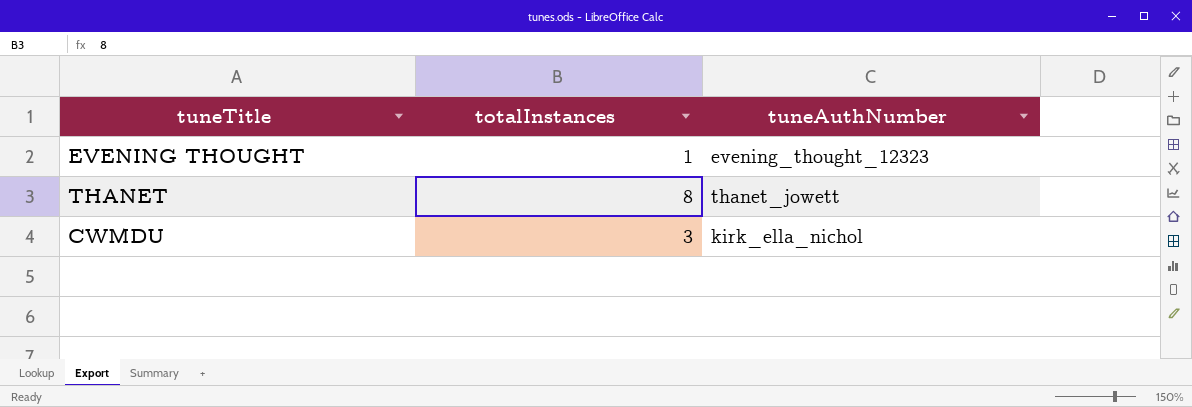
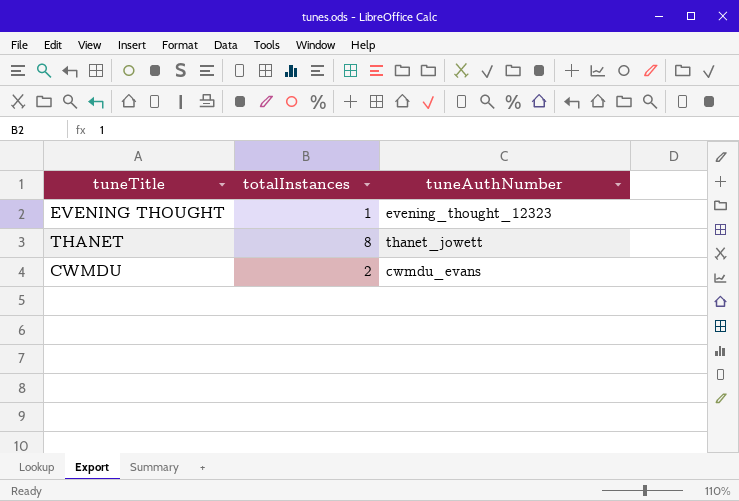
CWMDU | totalInstances: 3 -> 2
CWMDU | tuneAuthNumber: kirk_ella_nichol -> cwmdu_evans

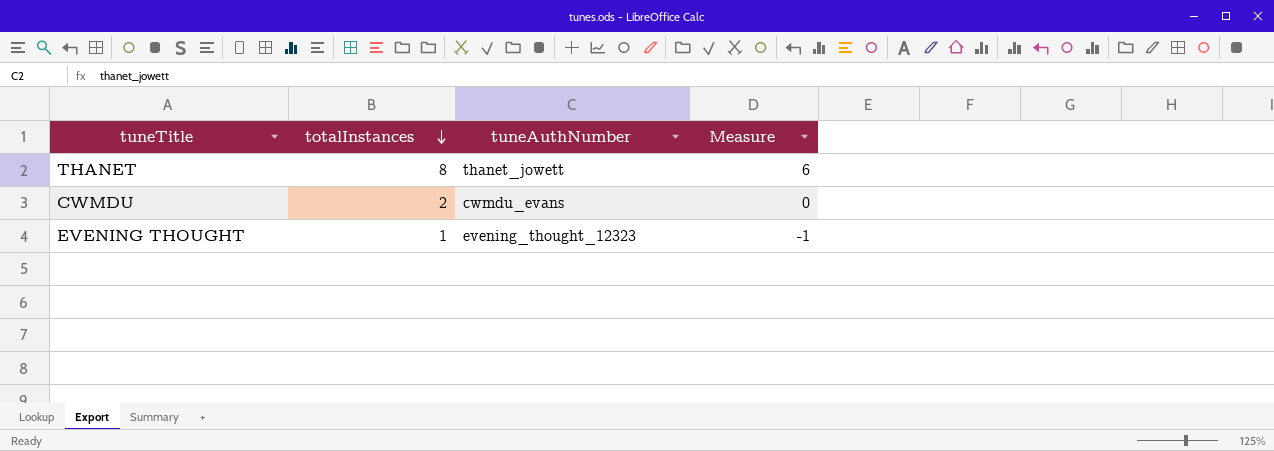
row order: none -> totalInstances descending
column Measure | formula: none -> [totalInstances] - 2

